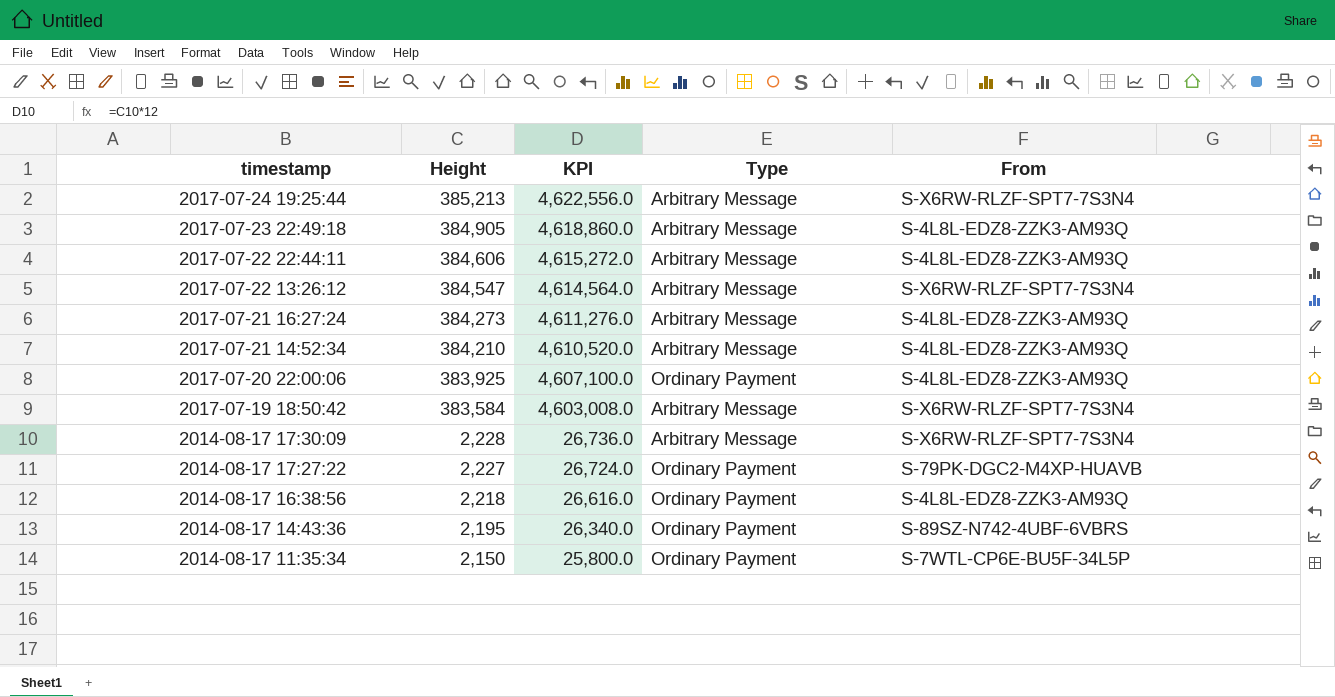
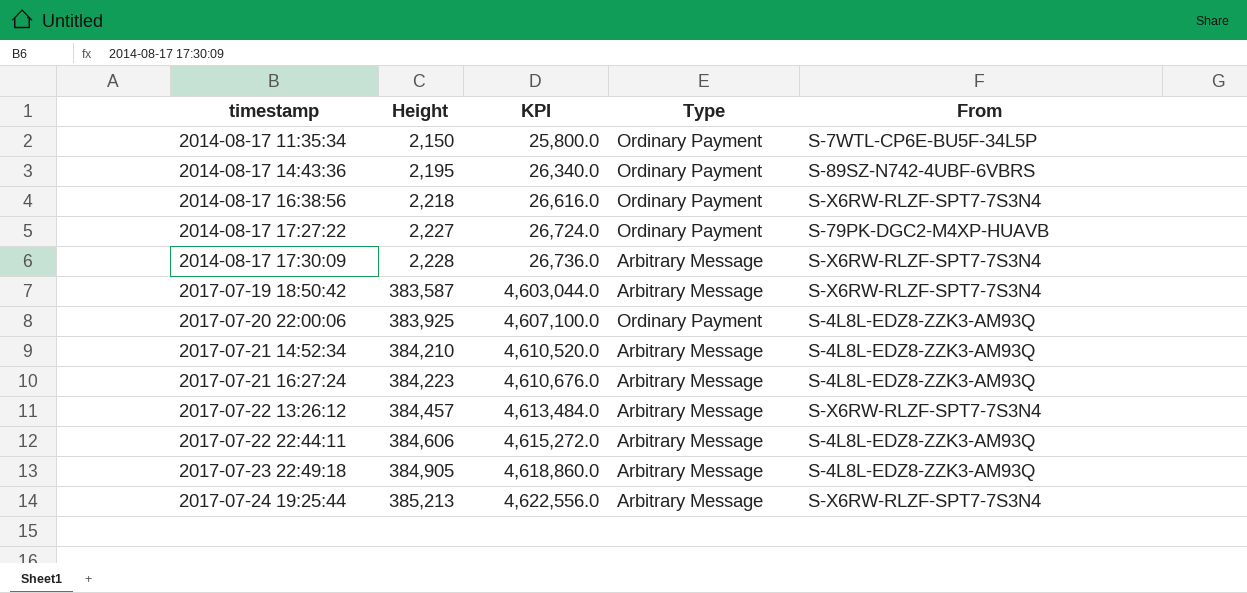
row order: timestamp descending -> timestamp ascending
2014-08-17 16:38:56 | From: S-4L8L-EDZ8-ZZK3-AM93Q -> S-X6RW-RLZF-SPT7-7S3N4
2017-07-19 18:50:42 | Height: 383,584 -> 383,587
2017-07-19 18:50:42 | KPI: 4,603,008.0 -> 4,603,044.0
2017-07-21 16:27:24 | Height: 384,273 -> 384,223
2017-07-21 16:27:24 | KPI: 4,611,276.0 -> 4,610,676.0
2017-07-22 13:26:12 | Height: 384,547 -> 384,457
2017-07-22 13:26:12 | KPI: 4,614,564.0 -> 4,613,484.0

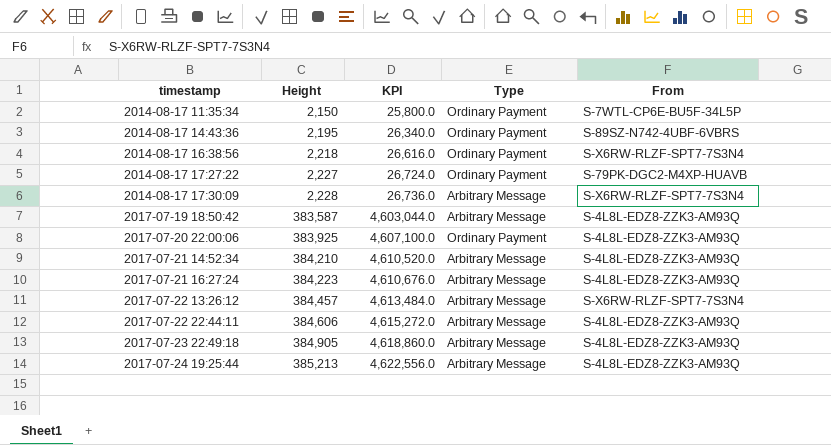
2017-07-19 18:50:42 | From: S-X6RW-RLZF-SPT7-7S3N4 -> S-4L8L-EDZ8-ZZK3-AM93Q
2017-07-24 19:25:44 | From: S-X6RW-RLZF-SPT7-7S3N4 -> S-4L8L-EDZ8-ZZK3-AM93Q

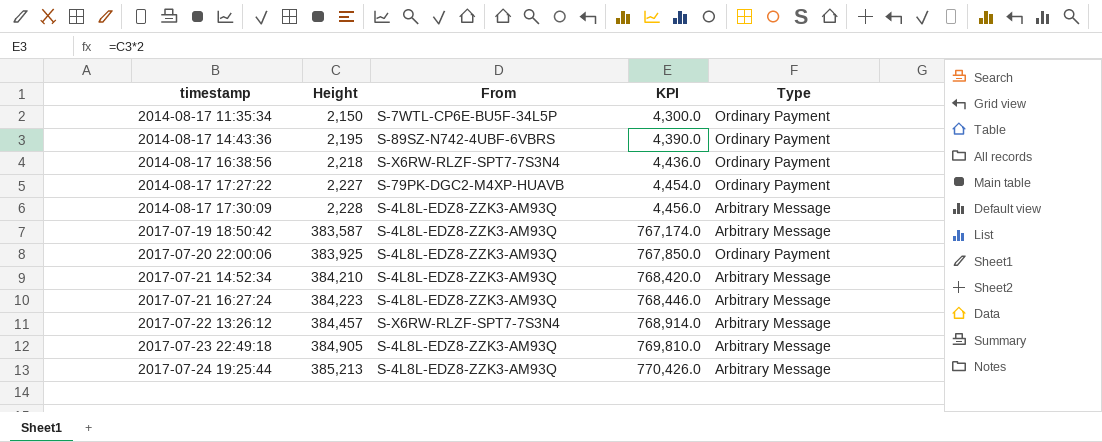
column From | position: 5 -> 3
column KPI | formula: [Height] * 12 -> [Height] * 2
row 2017-07-22 22:44:11: 384,606 | 4,615,272.0 | Arbitrary Message | S-4L8L-EDZ8-ZZK3-AM93Q -> none
2014-08-17 17:30:09 | From: S-X6RW-RLZF-SPT7-7S3N4 -> S-4L8L-EDZ8-ZZK3-AM93Q

